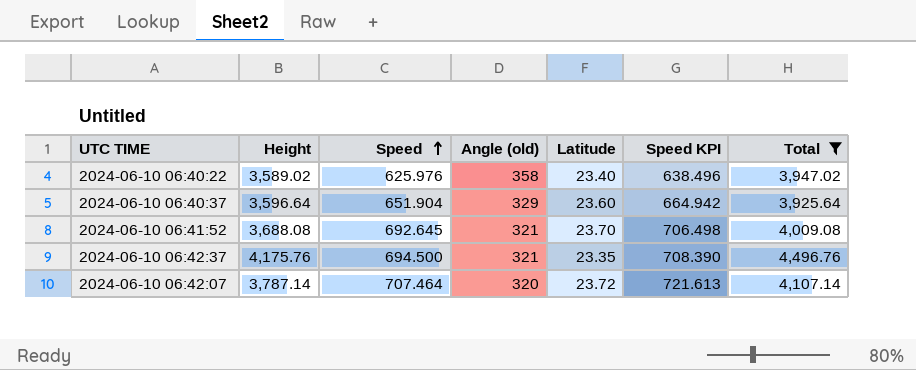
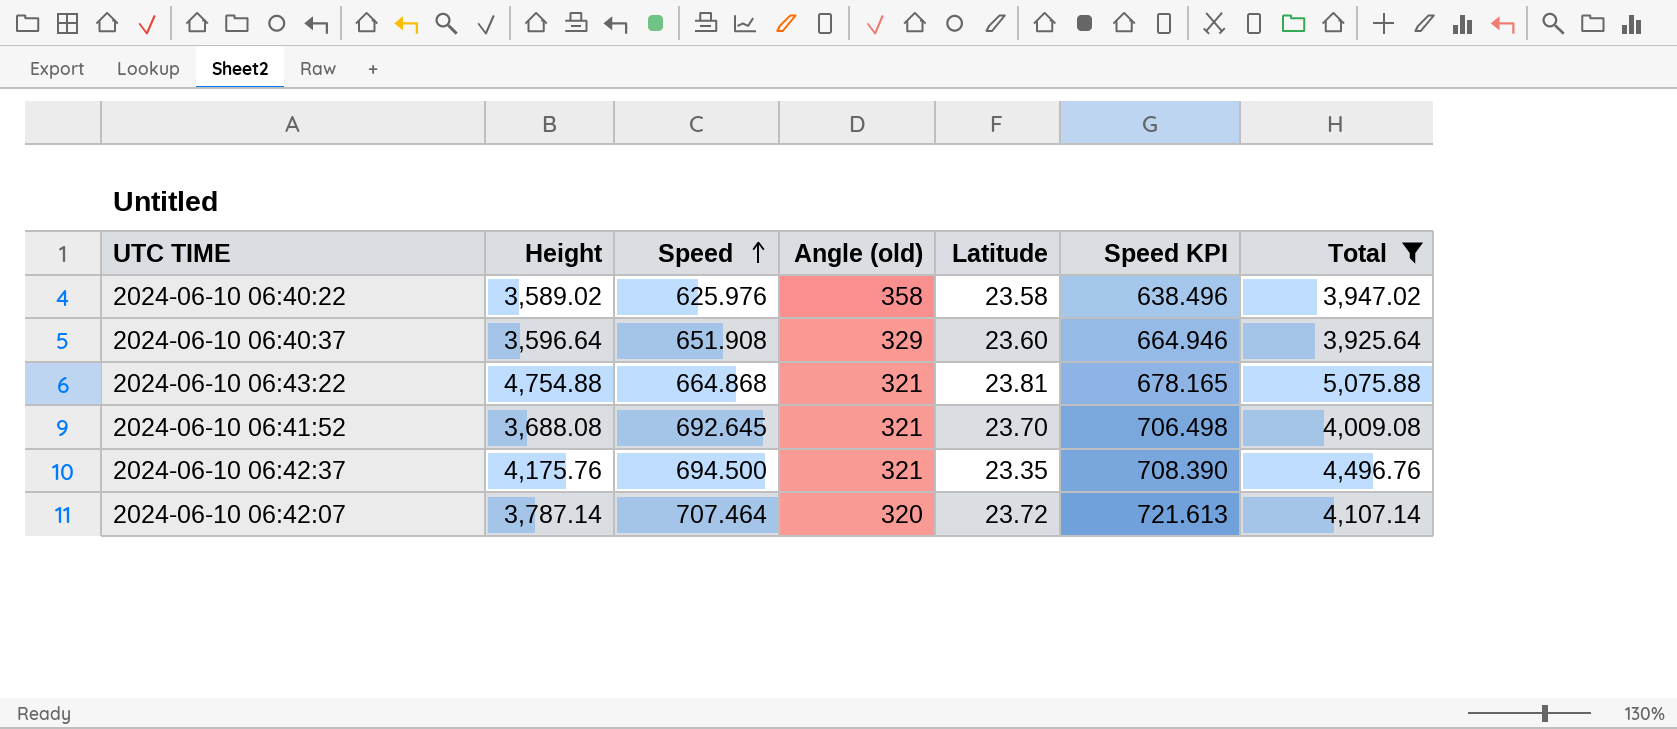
2024-06-10 06:40:22 | Latitude: 23.40 -> 23.58
2024-06-10 06:40:37 | Speed: 651.904 -> 651.908
2024-06-10 06:40:37 | Speed KPI: 664.942 -> 664.946
row 2024-06-10 06:43:22: none -> 4,754.88 | 664.868 | 321 | 23.81 | 678.165 | 5,075.88

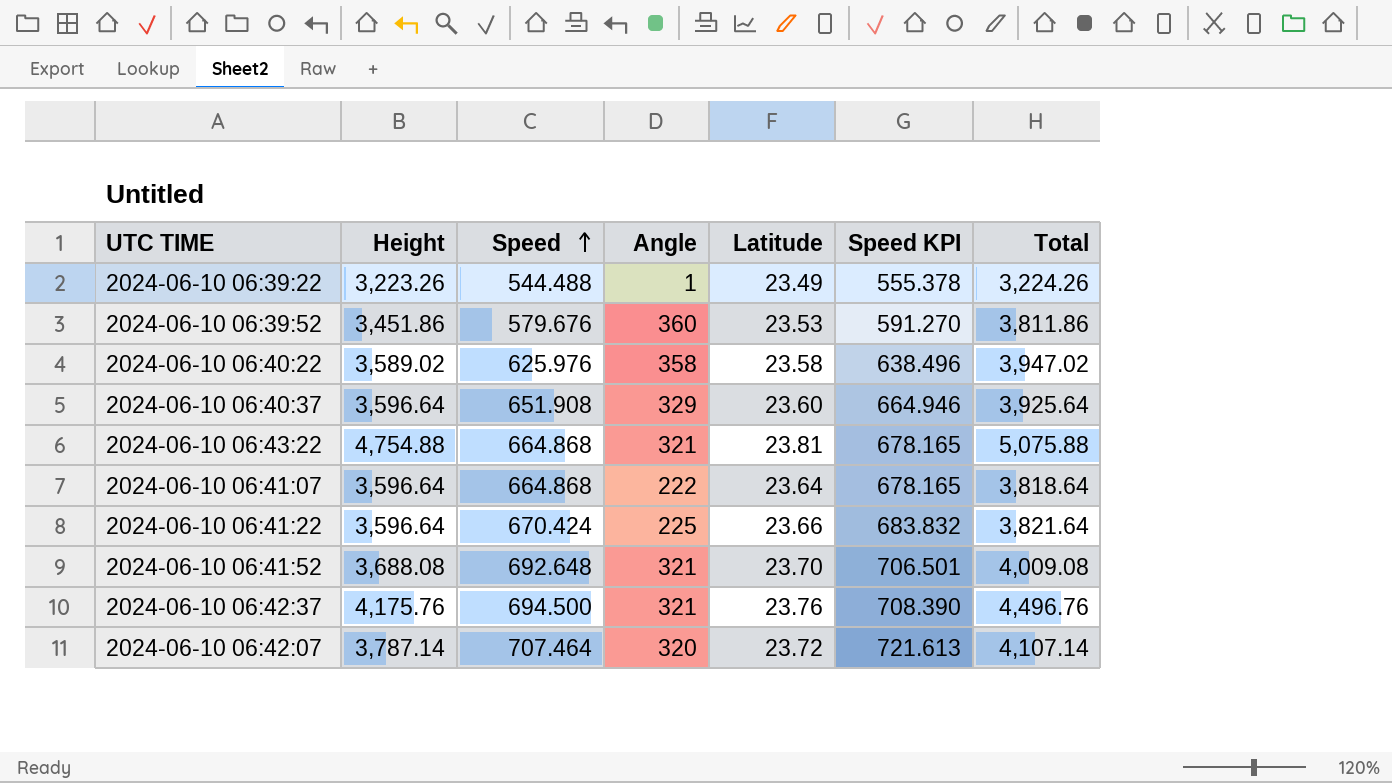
filter: Total >= 3,925.64 -> none
column name: Angle (old) -> Angle
2024-06-10 06:41:52 | Speed: 692.645 -> 692.648
2024-06-10 06:41:52 | Speed KPI: 706.498 -> 706.501
2024-06-10 06:42:37 | Latitude: 23.35 -> 23.76

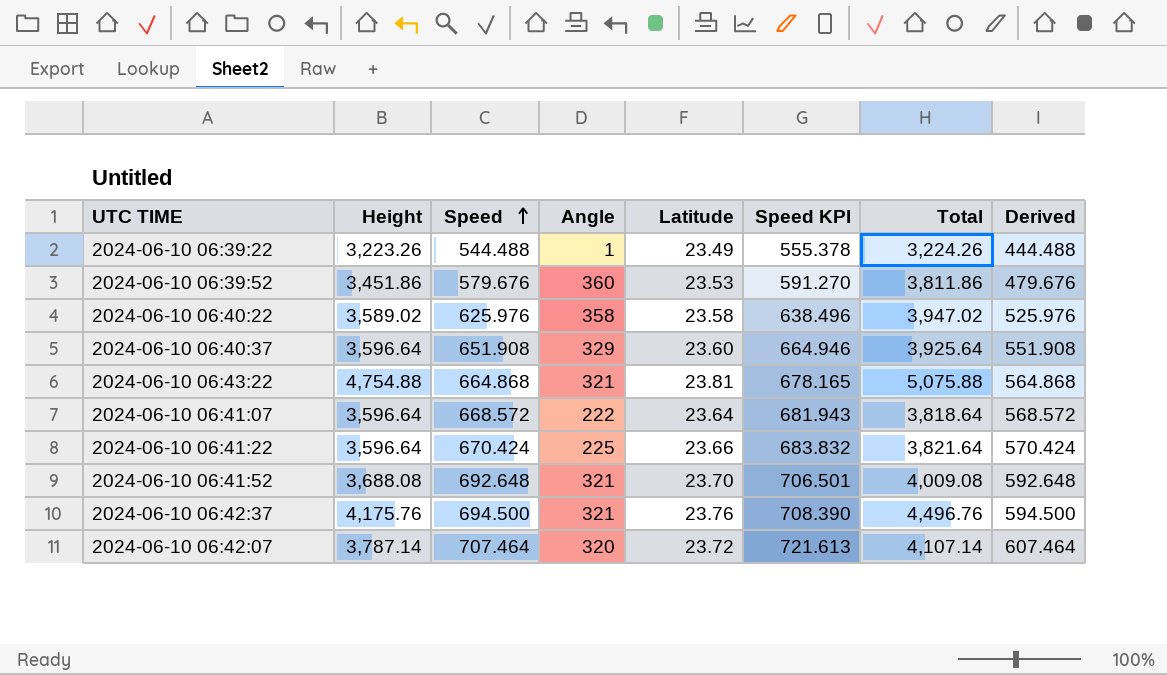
column Derived | formula: none -> [Speed] - 100
2024-06-10 06:41:07 | Speed: 664.868 -> 668.572
2024-06-10 06:41:07 | Speed KPI: 678.165 -> 681.943

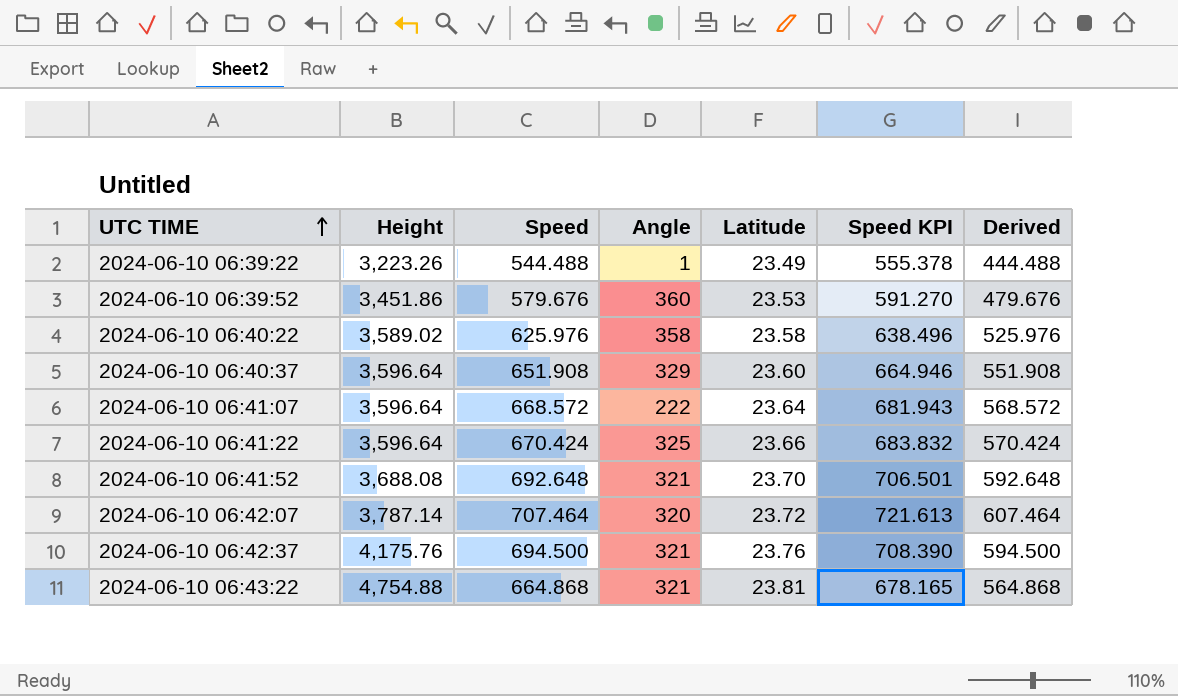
row order: Speed ascending -> UTC TIME ascending
column Total | formula: [Height] + [Angle] -> none
2024-06-10 06:41:22 | Angle: 225 -> 325

